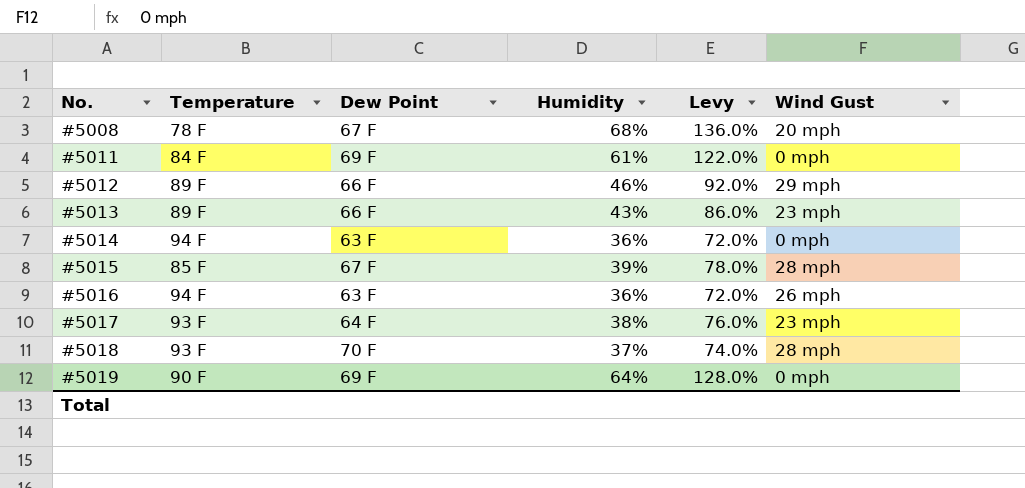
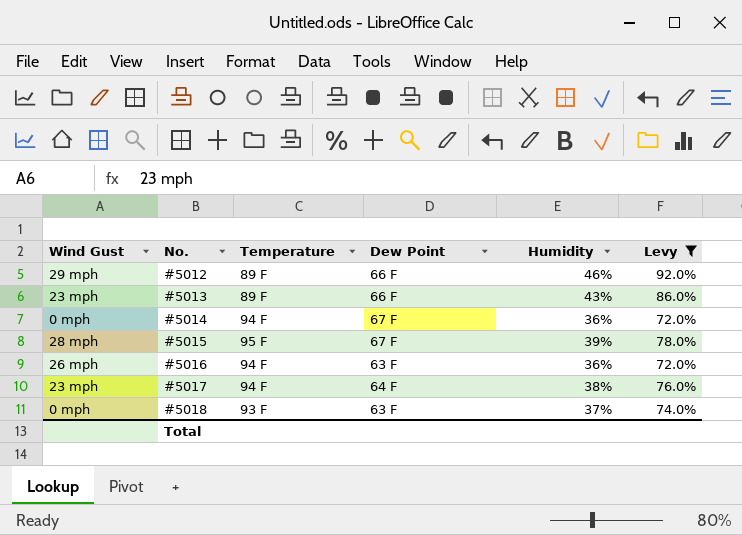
filter: none -> Levy <= 92.0%
column Wind Gust | position: 6 -> 1
#5014 | Dew Point: 63 F -> 67 F
#5015 | Temperature: 85 F -> 95 F
#5017 | Temperature: 93 F -> 94 F
#5018 | Wind Gust: 28 mph -> 0 mph
#5018 | Dew Point: 70 F -> 63 F

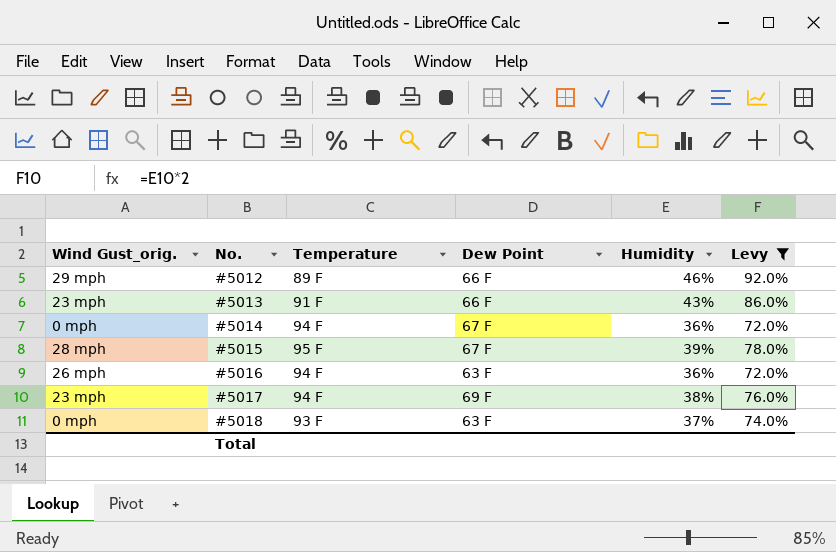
column name: Wind Gust -> Wind Gust_orig.
#5013 | Temperature: 89 F -> 91 F
#5017 | Dew Point: 64 F -> 69 F

